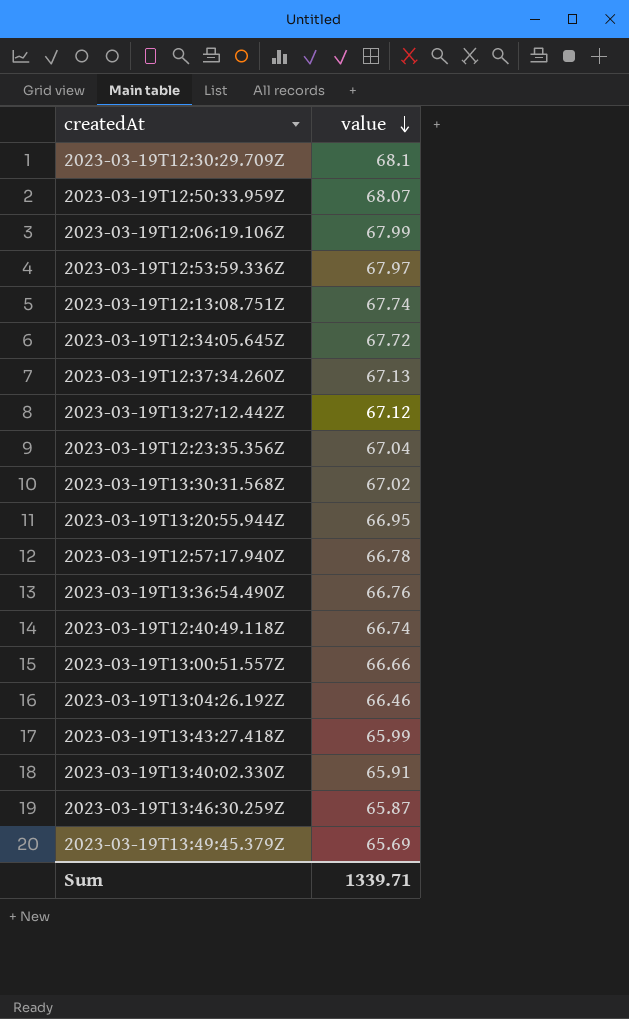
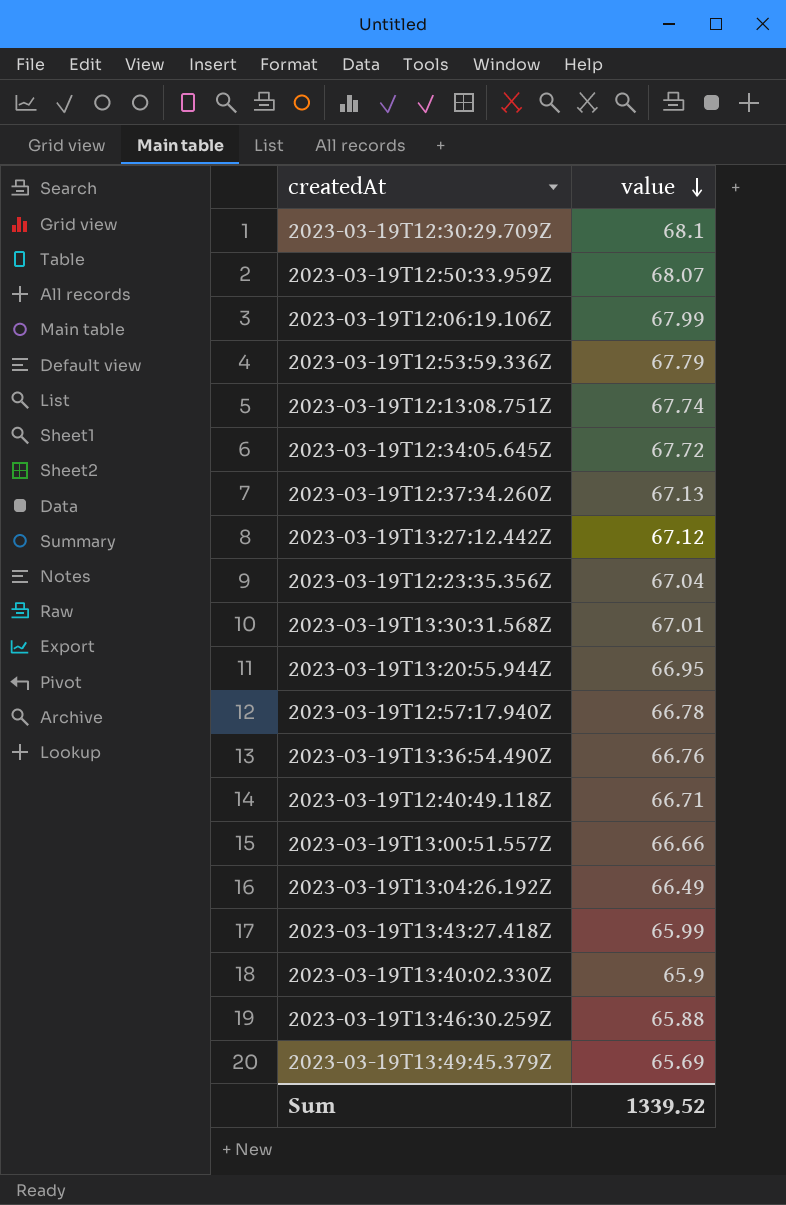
2023-03-19T12:53:59.336Z | value: 67.97 -> 67.79
2023-03-19T13:30:31.568Z | value: 67.02 -> 67.01
2023-03-19T12:40:49.118Z | value: 66.74 -> 66.71
2023-03-19T13:04:26.192Z | value: 66.46 -> 66.49
2023-03-19T13:40:02.330Z | value: 65.91 -> 65.9
2023-03-19T13:46:30.259Z | value: 65.87 -> 65.88
Sum | value: 1339.71 -> 1339.52

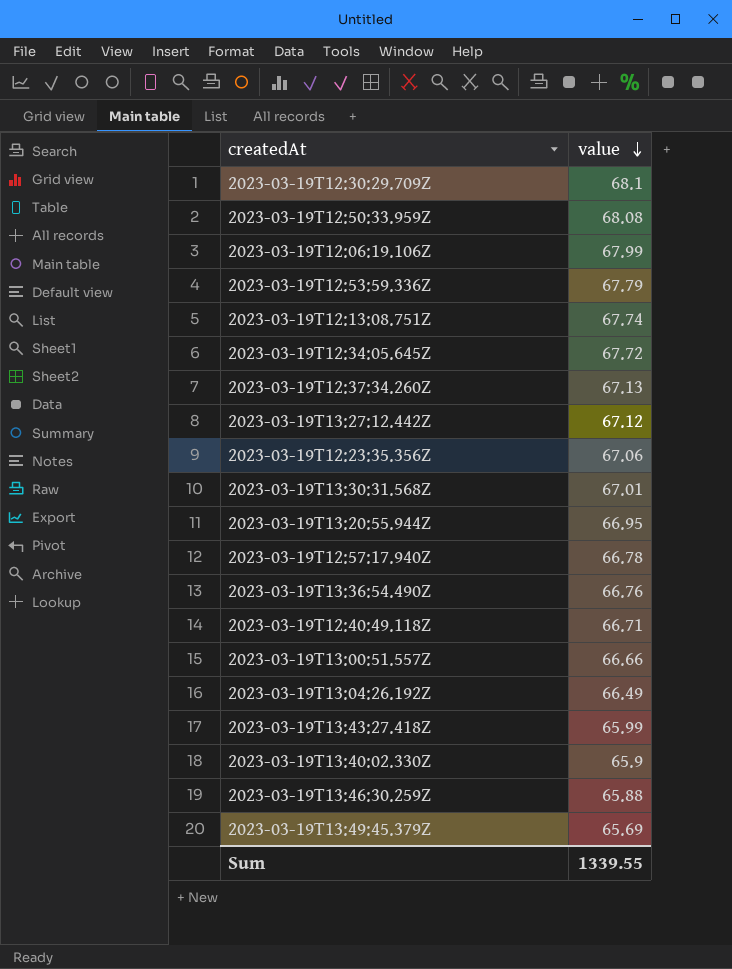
2023-03-19T12:50:33.959Z | value: 68.07 -> 68.08
2023-03-19T12:23:35.356Z | value: 67.04 -> 67.06
Sum | value: 1339.52 -> 1339.55

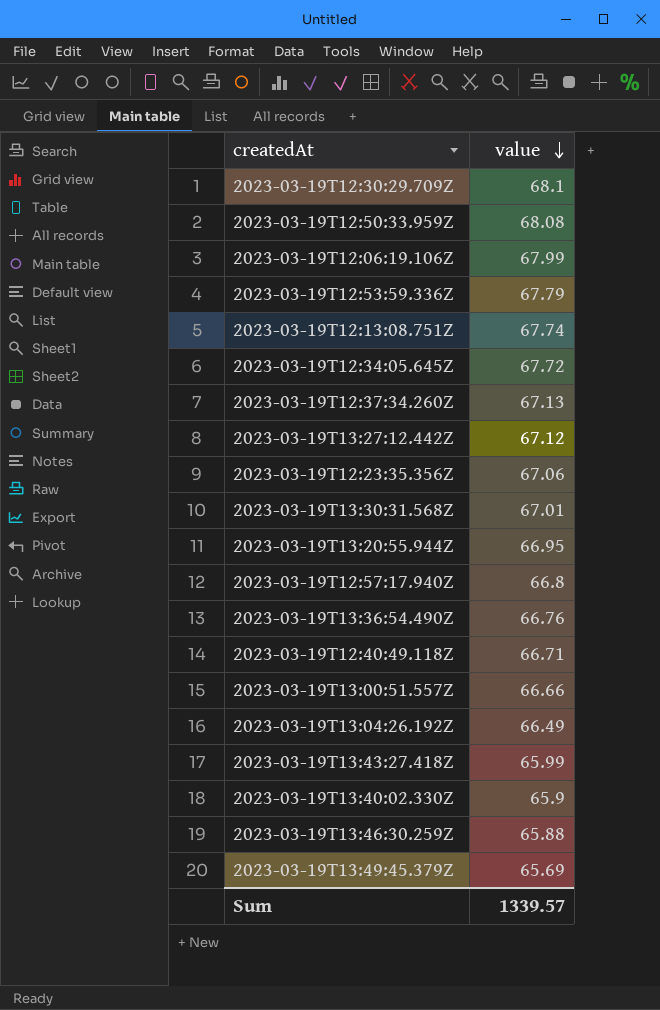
2023-03-19T12:57:17.940Z | value: 66.78 -> 66.8
Sum | value: 1339.55 -> 1339.57

